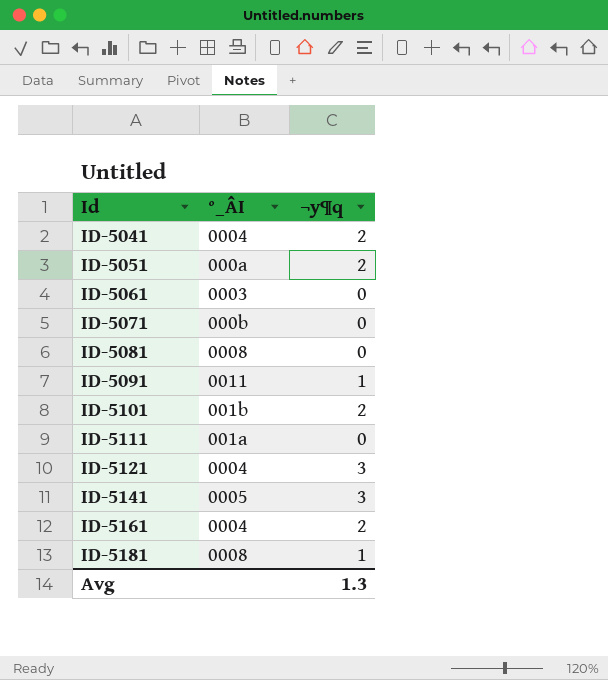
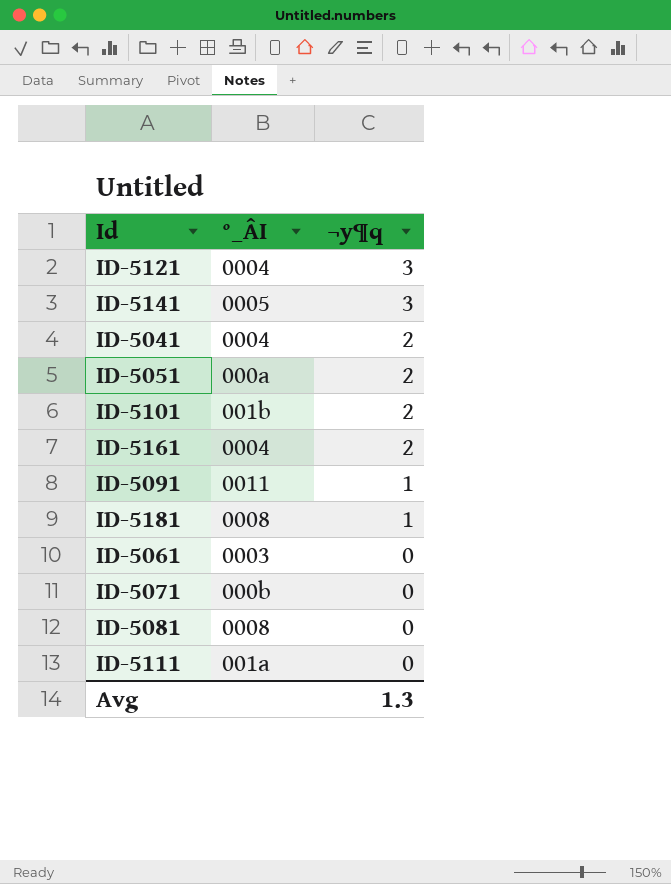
row order: Id ascending -> ¬y¶q descending

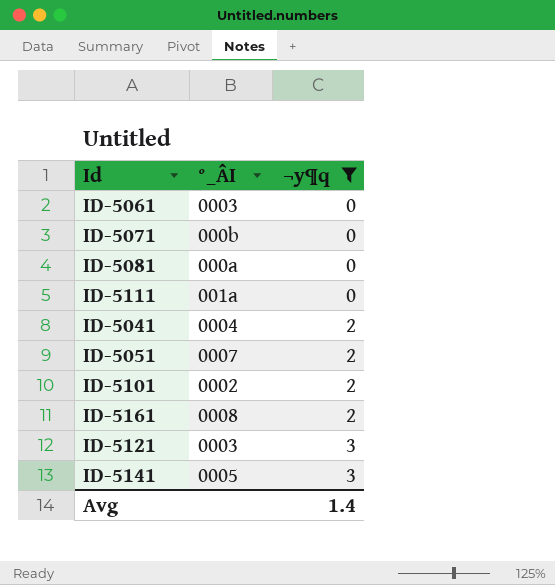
filter: none -> ¬y¶q != 1
row order: ¬y¶q descending -> ¬y¶q ascending
ID-5081 | °_ÂI: 0008 -> 000a
ID-5051 | °_ÂI: 000a -> 0007
ID-5101 | °_ÂI: 001b -> 0002
ID-5161 | °_ÂI: 0004 -> 0008
ID-5121 | °_ÂI: 0004 -> 0003
Avg | ¬y¶q: 1.3 -> 1.4

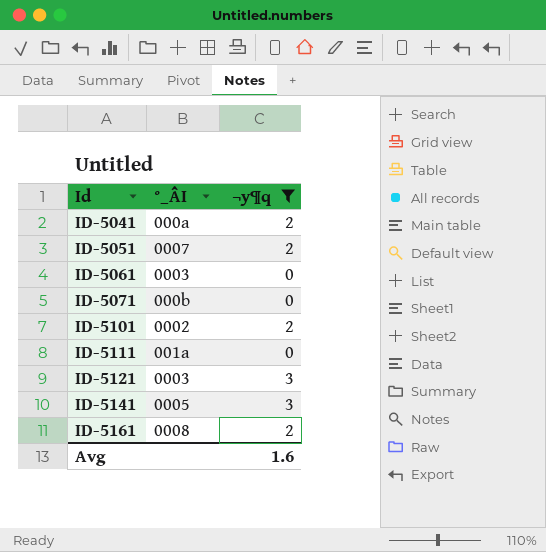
row order: ¬y¶q ascending -> Id ascending
row ID-5081: 000a | 0 -> none
ID-5041 | °_ÂI: 0004 -> 000a
Avg | ¬y¶q: 1.4 -> 1.6

